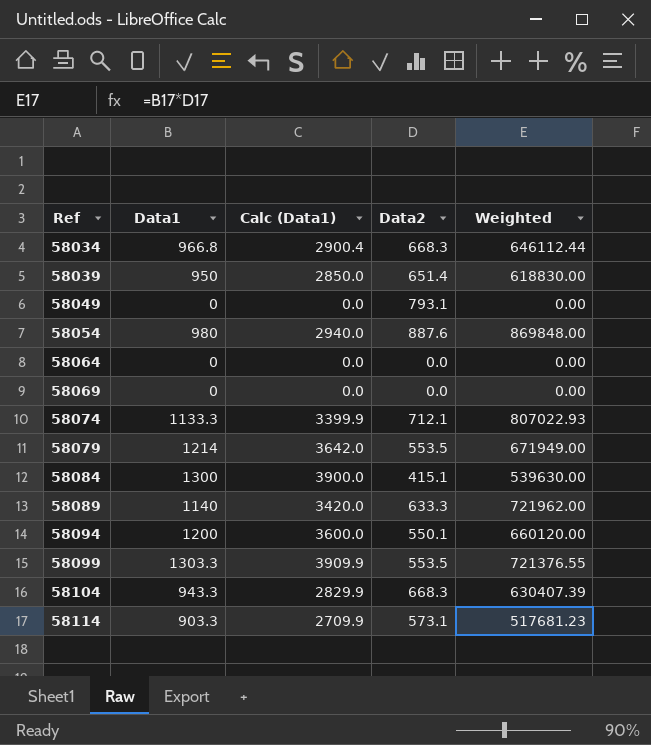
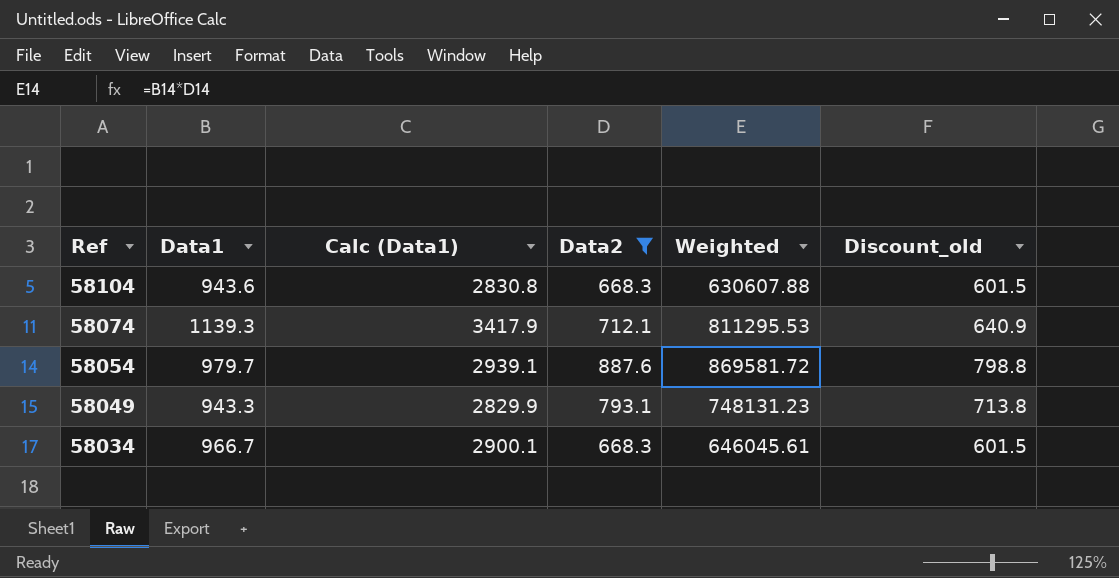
filter: none -> Data2 >= 668.3
row order: Ref ascending -> Ref descending
column Discount_old | formula: none -> [Data2] * 0.9
58104 | Data1: 943.3 -> 943.6
58104 | Calc (Data1): 2829.9 -> 2830.8
58104 | Weighted: 630407.39 -> 630607.88
58074 | Data1: 1133.3 -> 1139.3
58074 | Calc (Data1): 3399.9 -> 3417.9
58074 | Weighted: 807022.93 -> 811295.53
58054 | Data1: 980 -> 979.7
58054 | Calc (Data1): 2940.0 -> 2939.1
58054 | Weighted: 869848.00 -> 869581.72
58049 | Data1: 0 -> 943.3
58049 | Calc (Data1): 0.0 -> 2829.9
58049 | Weighted: 0.00 -> 748131.23
58034 | Data1: 966.8 -> 966.7
58034 | Calc (Data1): 2900.4 -> 2900.1
58034 | Weighted: 646112.44 -> 646045.61

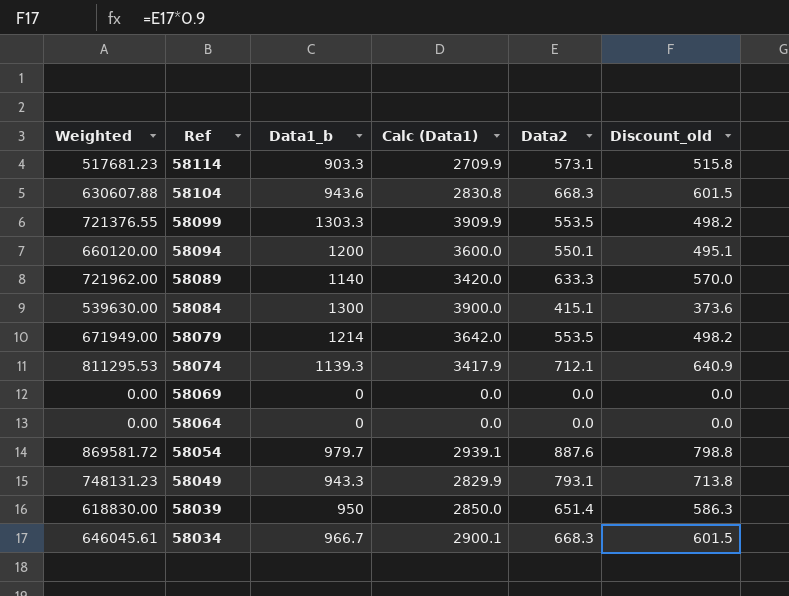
filter: Data2 >= 668.3 -> none
column Weighted | position: 5 -> 1
column name: Data1 -> Data1_b

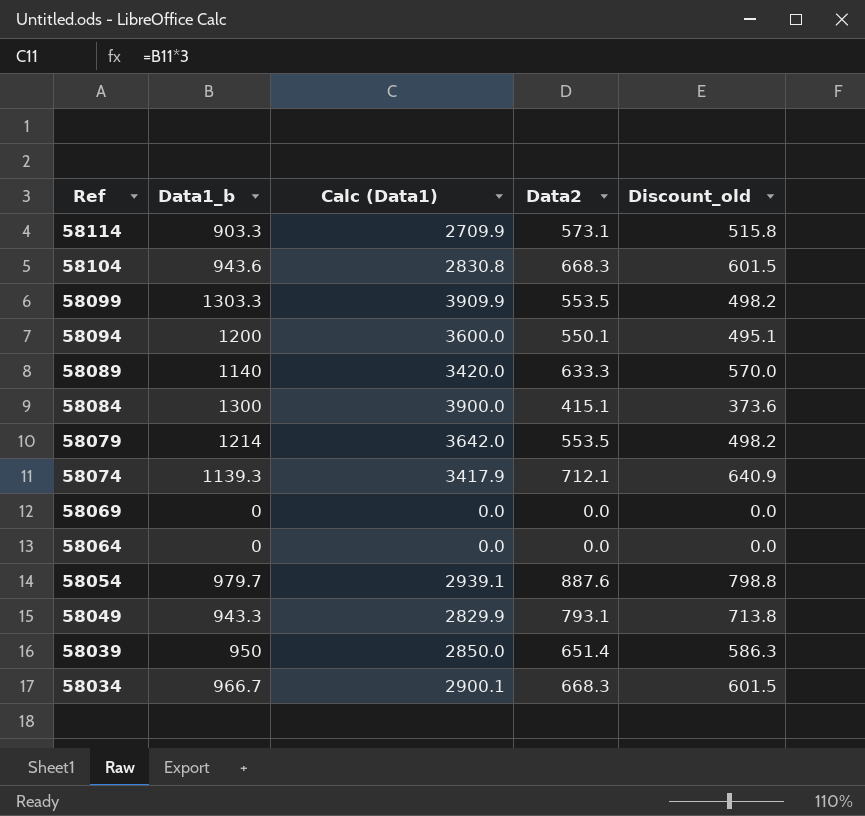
column Weighted | formula: [Data1_b] * [Data2] -> none

